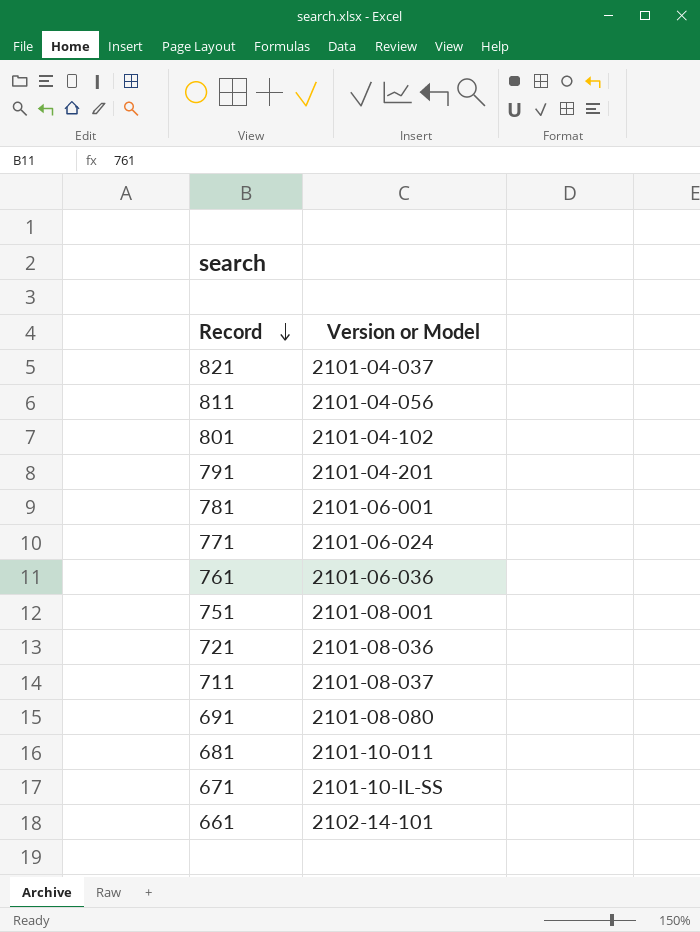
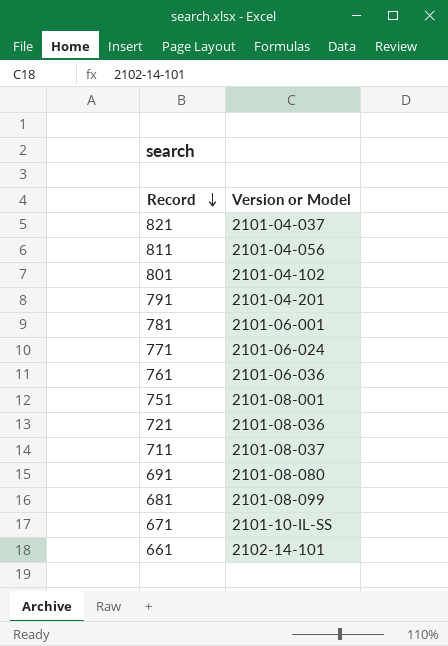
681 | Version or Model: 2101-10-011 -> 2101-08-099

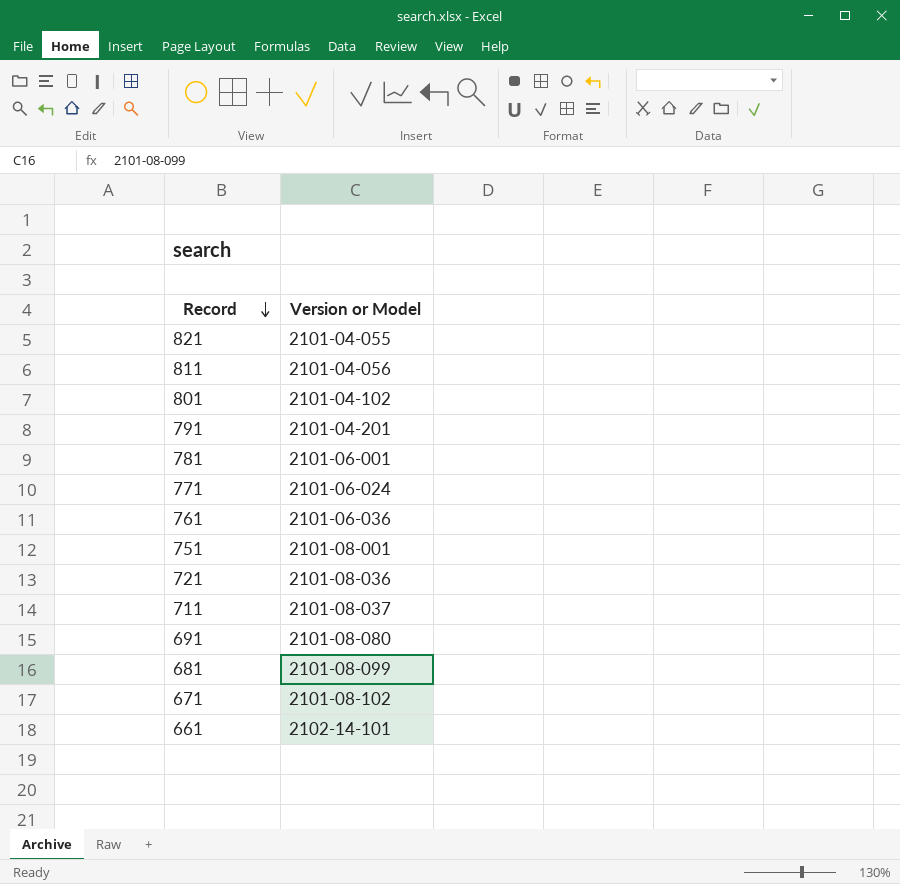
821 | Version or Model: 2101-04-037 -> 2101-04-055
671 | Version or Model: 2101-10-IL-SS -> 2101-08-102

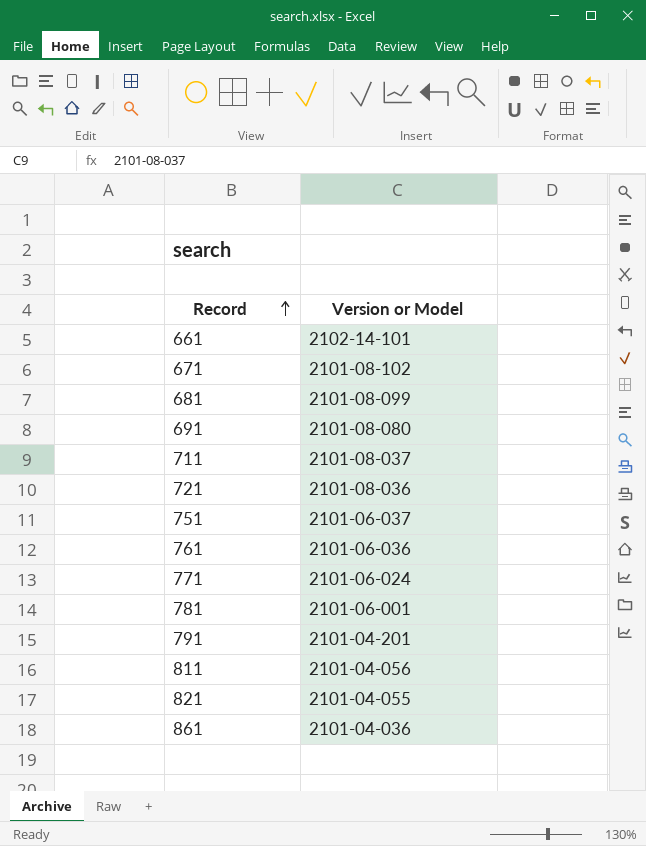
row order: Record descending -> Record ascending
row 801: 2101-04-102 -> none
751 | Version or Model: 2101-08-001 -> 2101-06-037
row 861: none -> 2101-04-036

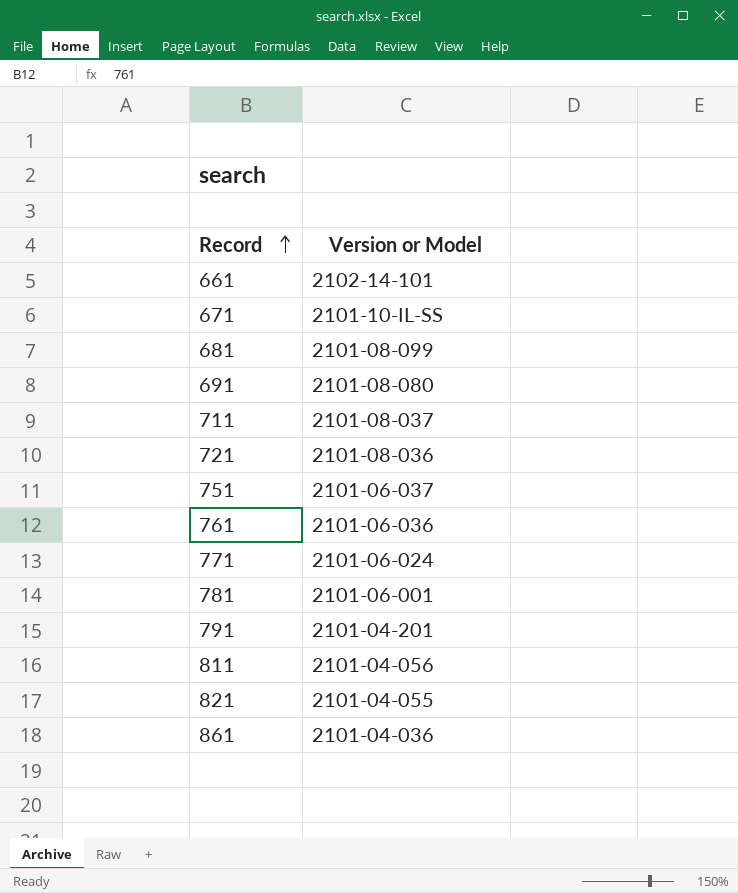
671 | Version or Model: 2101-08-102 -> 2101-10-IL-SS

